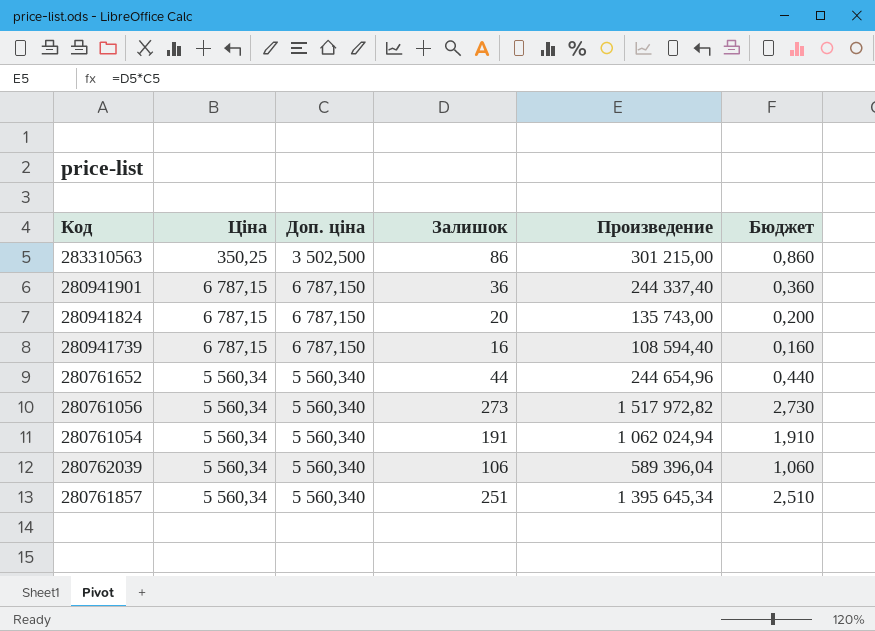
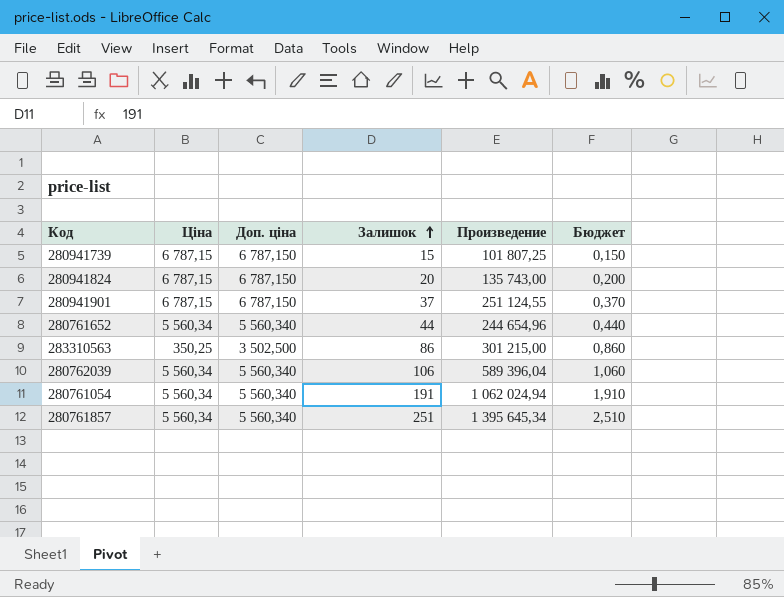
row order: none -> Залишок ascending
row 280761056: 5 560,34 | 5 560,340 | 273 | 1 517 972,82 | 2,730 -> none
280941739 | Залишок: 16 -> 15
280941739 | Произведение: 108 594,40 -> 101 807,25
280941739 | Бюджет: 0,160 -> 0,150
280941901 | Залишок: 36 -> 37
280941901 | Произведение: 244 337,40 -> 251 124,55
280941901 | Бюджет: 0,360 -> 0,370

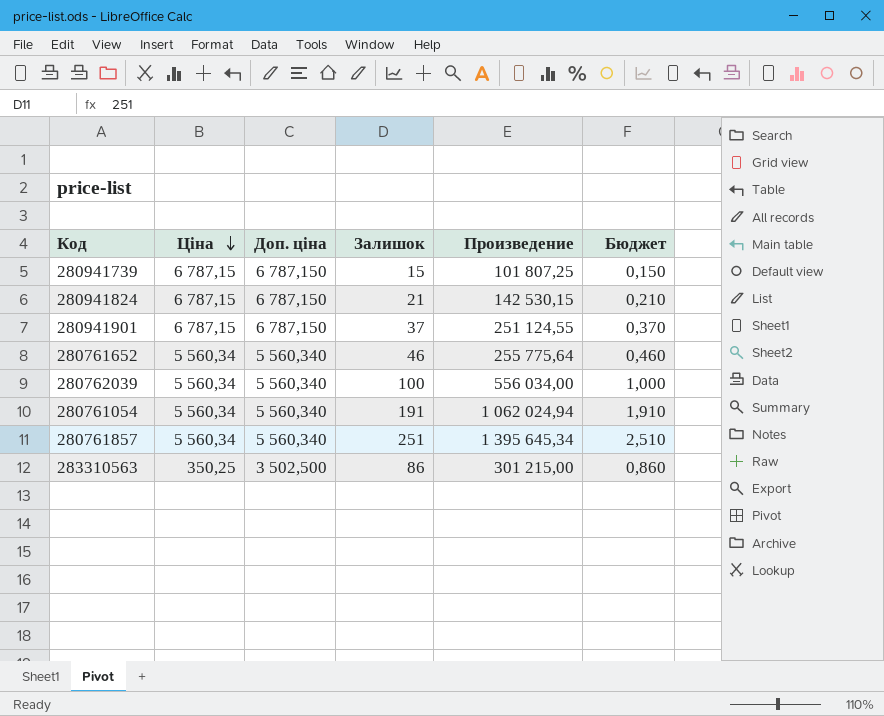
row order: Залишок ascending -> Ціна descending
280941824 | Залишок: 20 -> 21
280941824 | Произведение: 135 743,00 -> 142 530,15
280941824 | Бюджет: 0,200 -> 0,210
280761652 | Залишок: 44 -> 46
280761652 | Произведение: 244 654,96 -> 255 775,64
280761652 | Бюджет: 0,440 -> 0,460
280762039 | Залишок: 106 -> 100
280762039 | Произведение: 589 396,04 -> 556 034,00
280762039 | Бюджет: 1,060 -> 1,000

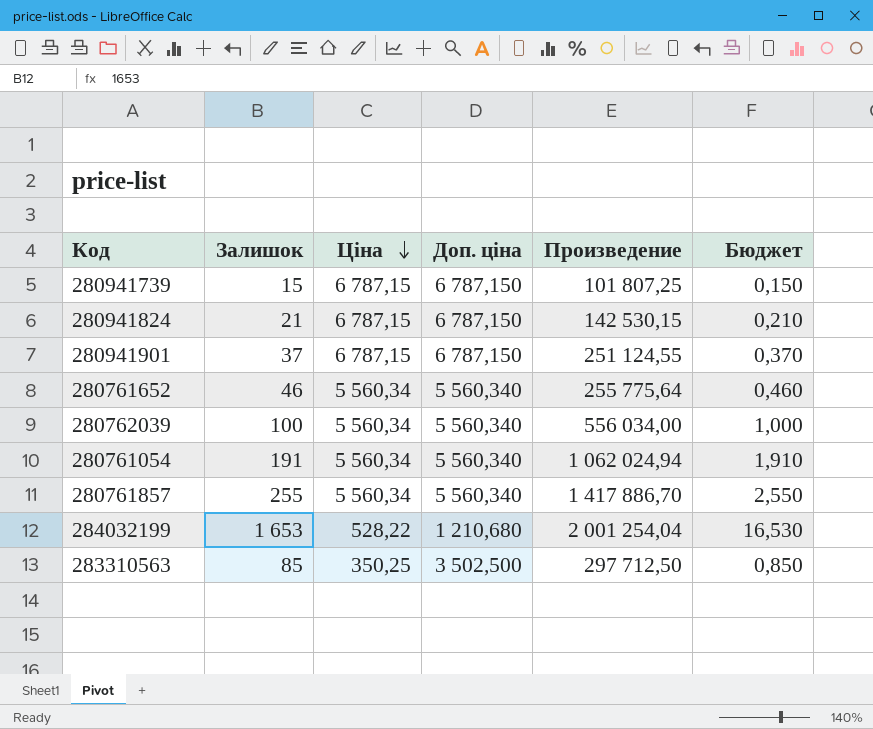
column Залишок | position: 4 -> 2
280761857 | Залишок: 251 -> 255
280761857 | Произведение: 1 395 645,34 -> 1 417 886,70
280761857 | Бюджет: 2,510 -> 2,550
row 284032199: none -> 1 653 | 528,22 | 1 210,680 | 2 001 254,04 | 16,530
283310563 | Залишок: 86 -> 85
283310563 | Произведение: 301 215,00 -> 297 712,50
283310563 | Бюджет: 0,860 -> 0,850

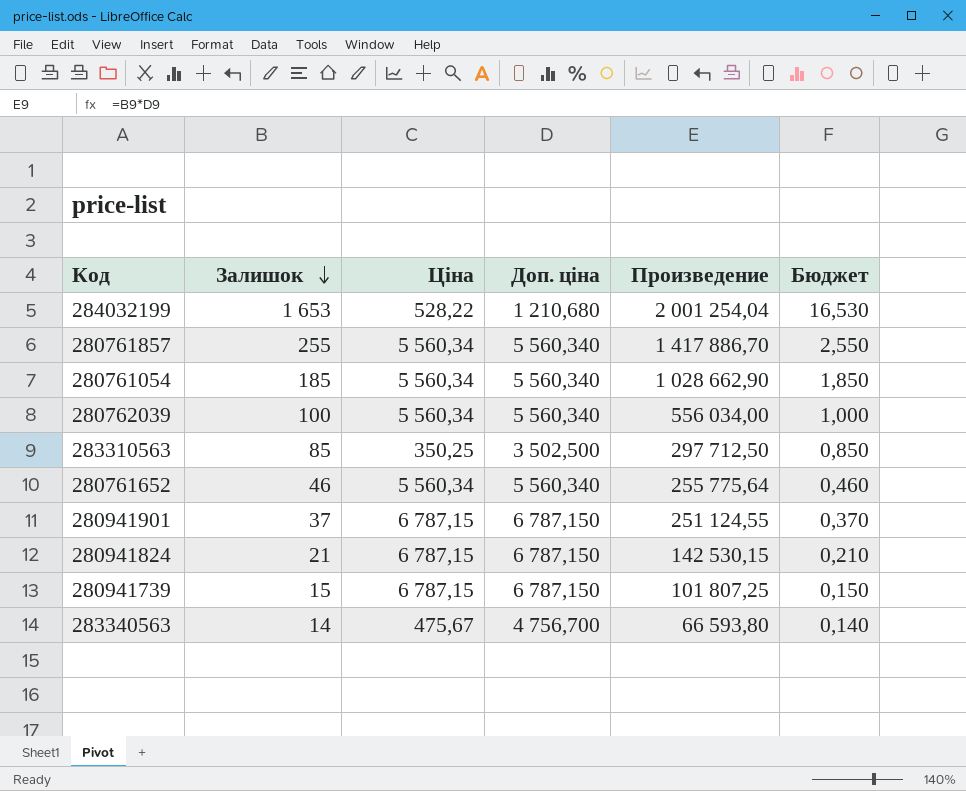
row order: Ціна descending -> Залишок descending
280761054 | Залишок: 191 -> 185
280761054 | Произведение: 1 062 024,94 -> 1 028 662,90
280761054 | Бюджет: 1,910 -> 1,850
row 283340563: none -> 14 | 475,67 | 4 756,700 | 66 593,80 | 0,140

